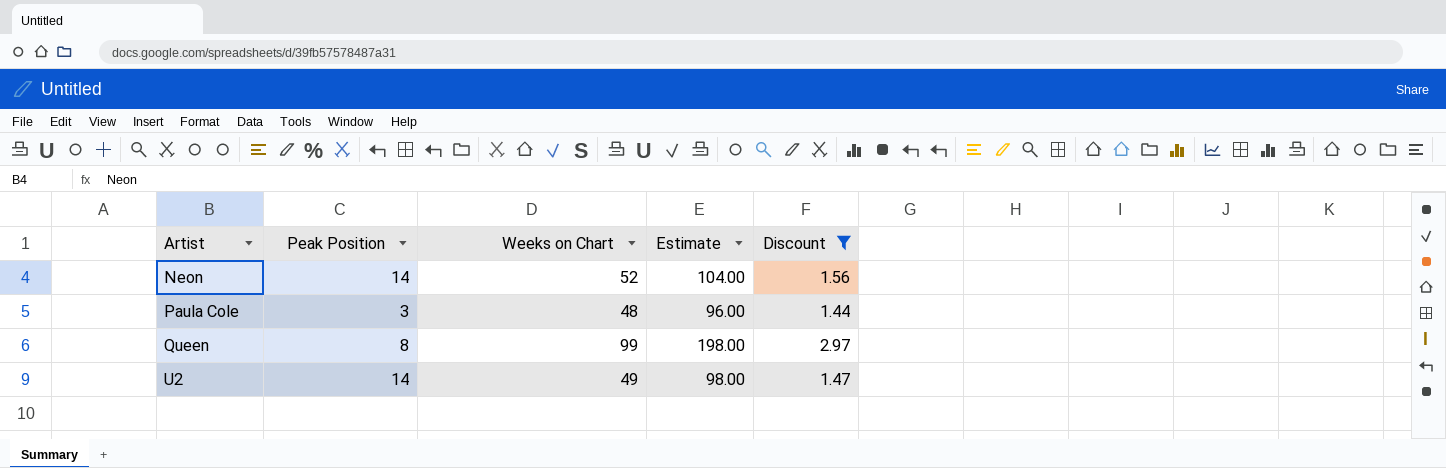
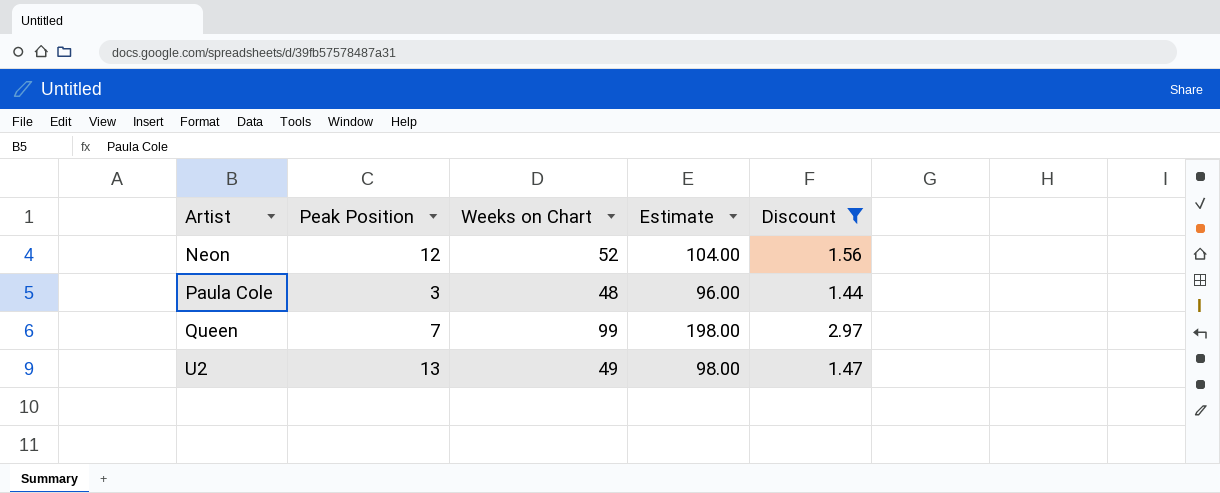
Neon | Peak Position: 14 -> 12
Queen | Peak Position: 8 -> 7
U2 | Peak Position: 14 -> 13

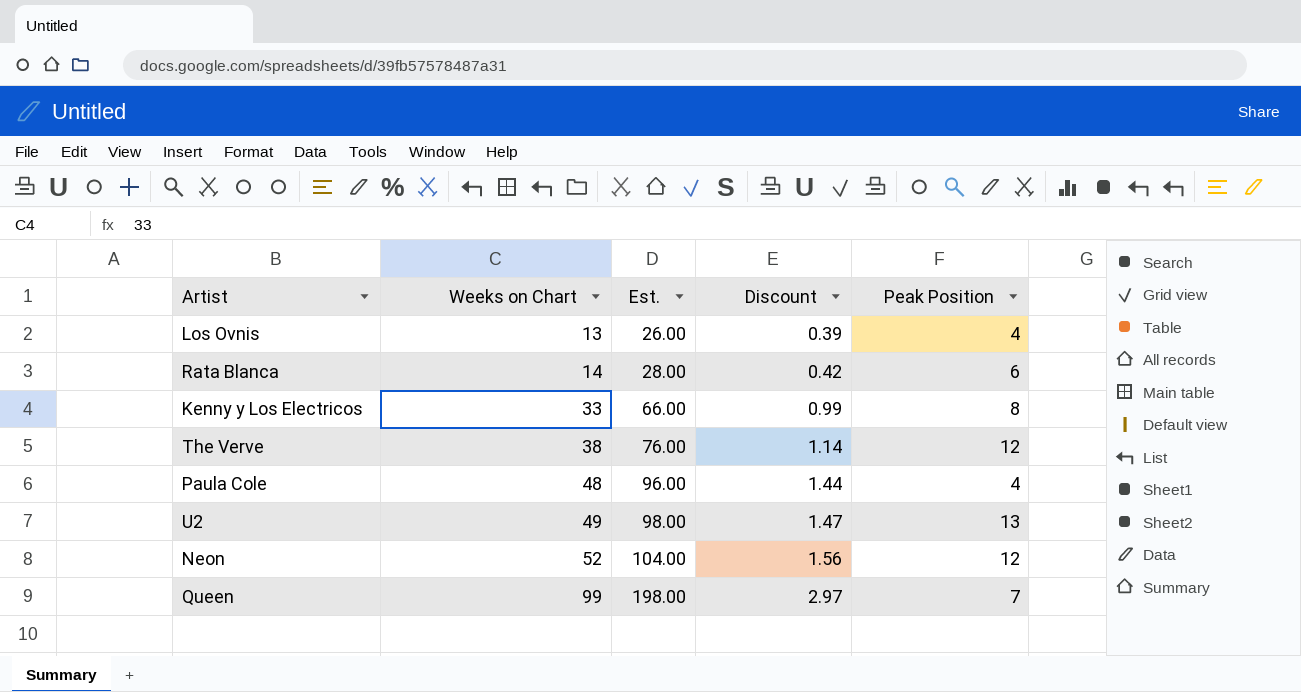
filter: Discount >= 1.44 -> none
row order: Artist ascending -> Weeks on Chart ascending
column name: Estimate -> Est.
column Peak Position | position: 2 -> 5
Paula Cole | Peak Position: 3 -> 4

